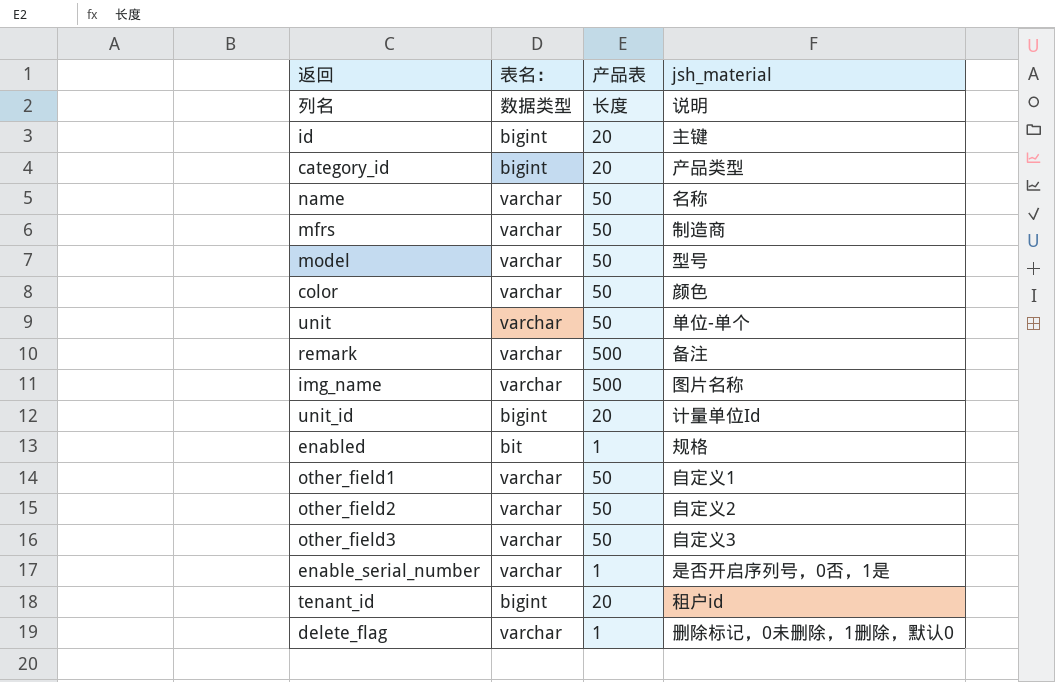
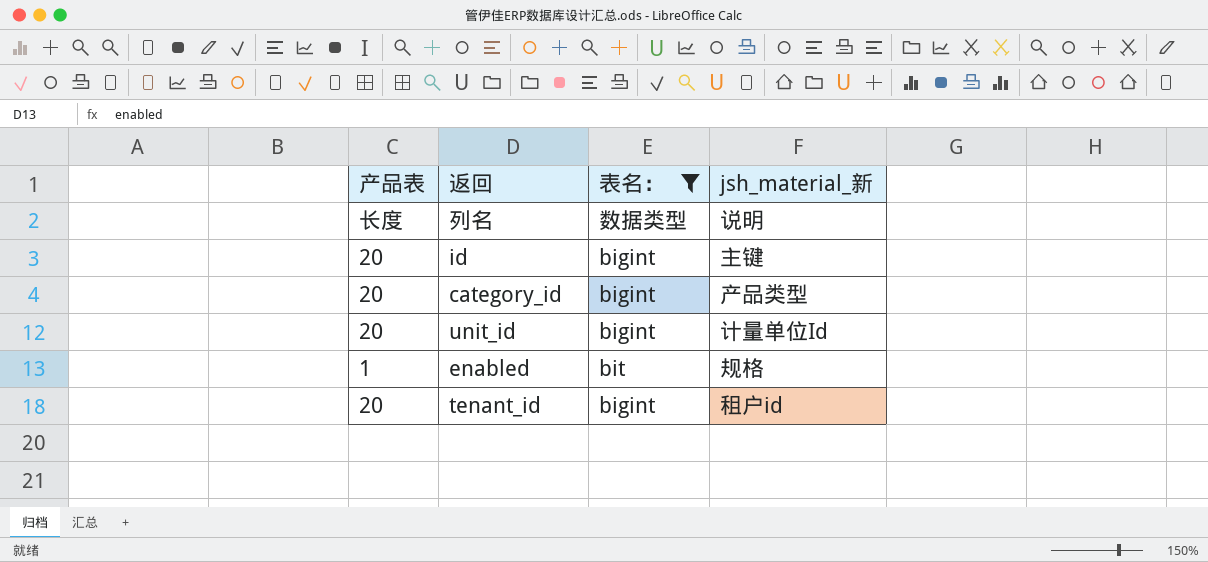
filter: none -> 表名： != varchar
column 产品表 | position: 3 -> 1
column name: jsh_material -> jsh_material_新

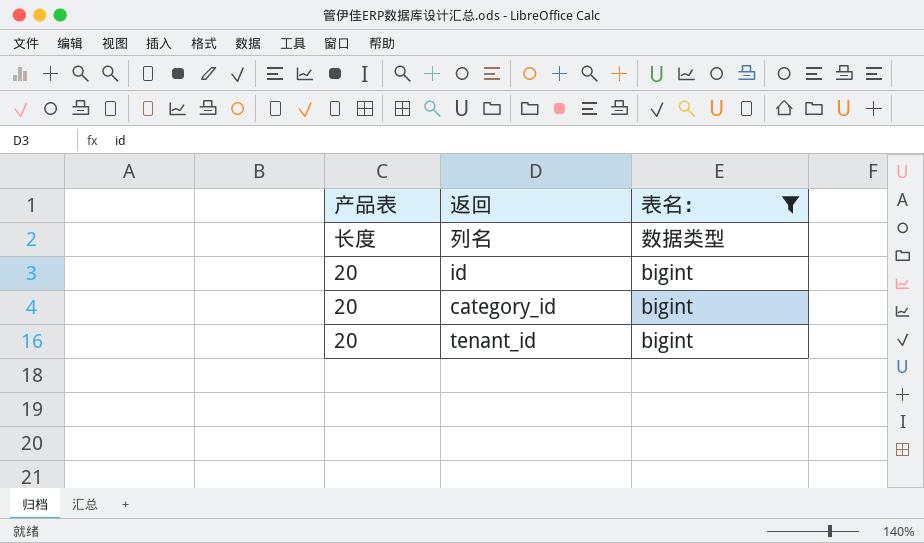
column jsh_material_新 | position: 4 -> none
row unit_id: 20 | bigint | 计量单位Id -> none
row enabled: 1 | bit | 规格 -> none

